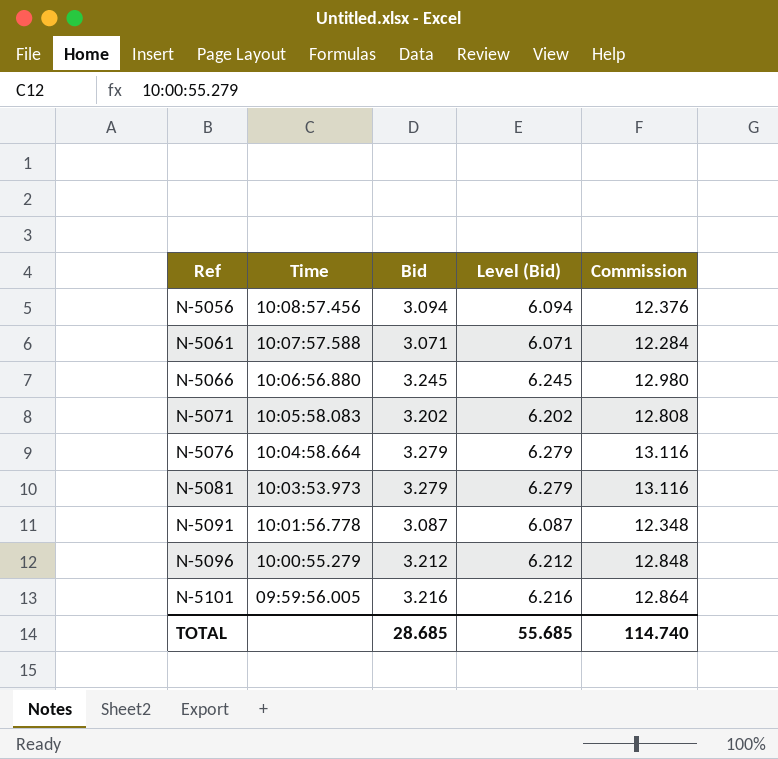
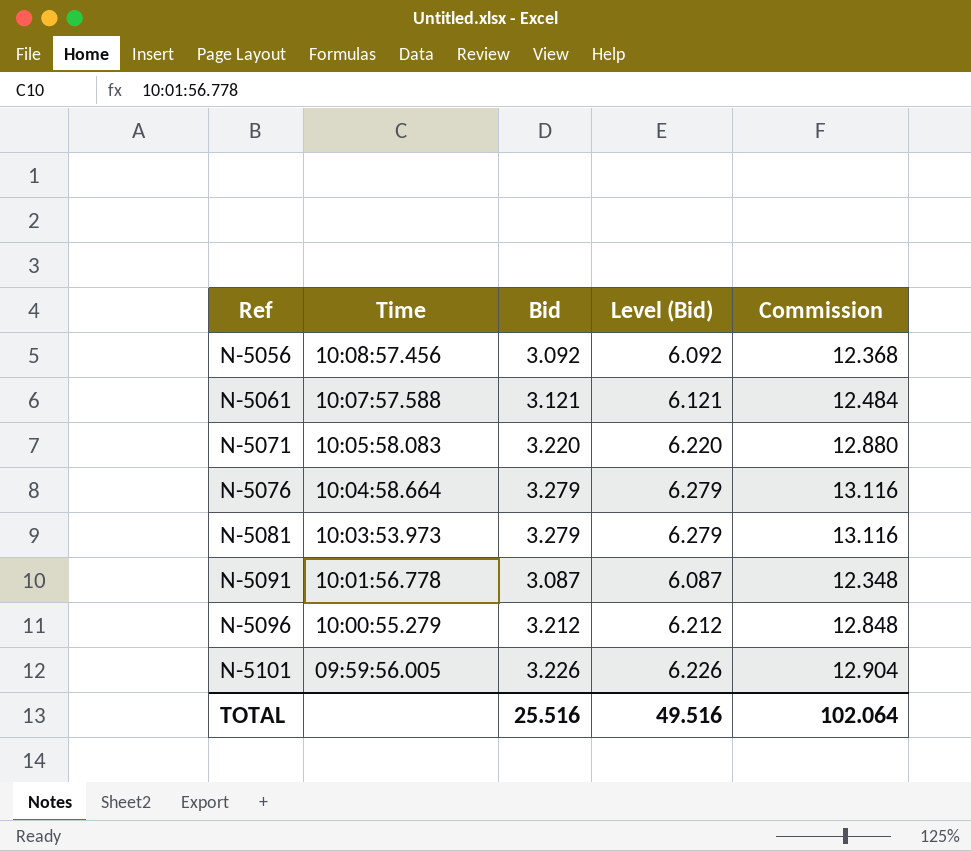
row N-5066: 10:06:56.880 | 3.245 | 6.245 | 12.980 -> none
N-5056 | Bid: 3.094 -> 3.092
N-5056 | Level (Bid): 6.094 -> 6.092
N-5056 | Commission: 12.376 -> 12.368
N-5061 | Bid: 3.071 -> 3.121
N-5061 | Level (Bid): 6.071 -> 6.121
N-5061 | Commission: 12.284 -> 12.484
N-5071 | Bid: 3.202 -> 3.220
N-5071 | Level (Bid): 6.202 -> 6.220
N-5071 | Commission: 12.808 -> 12.880
N-5101 | Bid: 3.216 -> 3.226
N-5101 | Level (Bid): 6.216 -> 6.226
N-5101 | Commission: 12.864 -> 12.904
TOTAL | Bid: 28.685 -> 25.516
TOTAL | Level (Bid): 55.685 -> 49.516
TOTAL | Commission: 114.740 -> 102.064

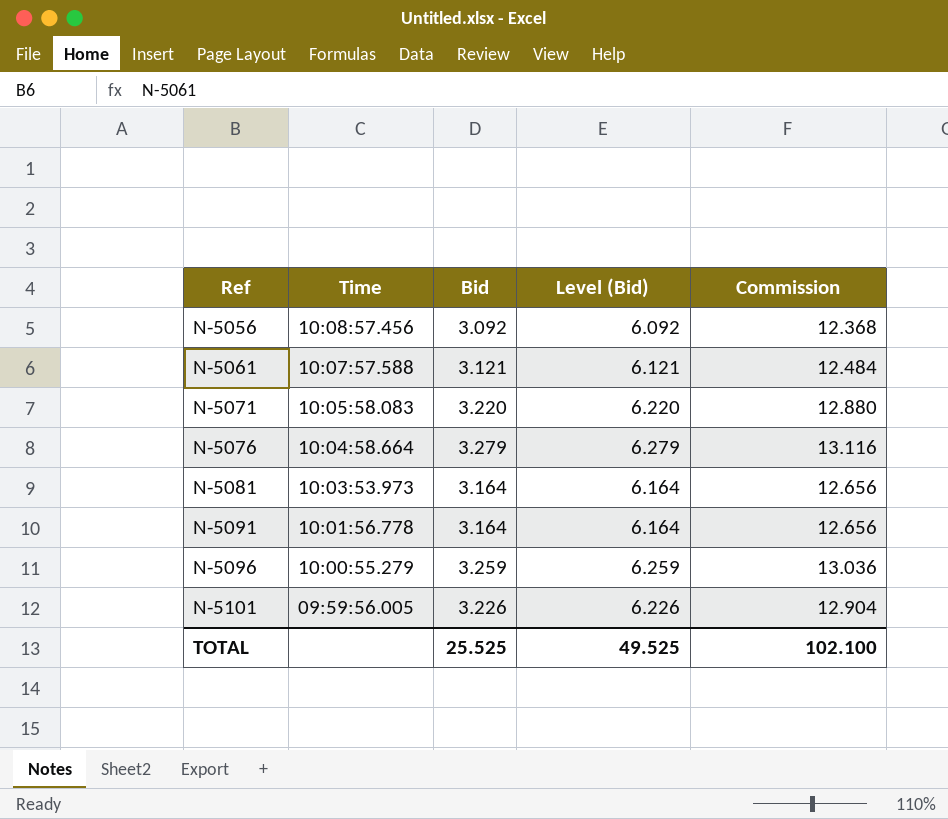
N-5081 | Bid: 3.279 -> 3.164
N-5081 | Level (Bid): 6.279 -> 6.164
N-5081 | Commission: 13.116 -> 12.656
N-5091 | Bid: 3.087 -> 3.164
N-5091 | Level (Bid): 6.087 -> 6.164
N-5091 | Commission: 12.348 -> 12.656
N-5096 | Bid: 3.212 -> 3.259
N-5096 | Level (Bid): 6.212 -> 6.259
N-5096 | Commission: 12.848 -> 13.036
TOTAL | Bid: 25.516 -> 25.525
TOTAL | Level (Bid): 49.516 -> 49.525
TOTAL | Commission: 102.064 -> 102.100

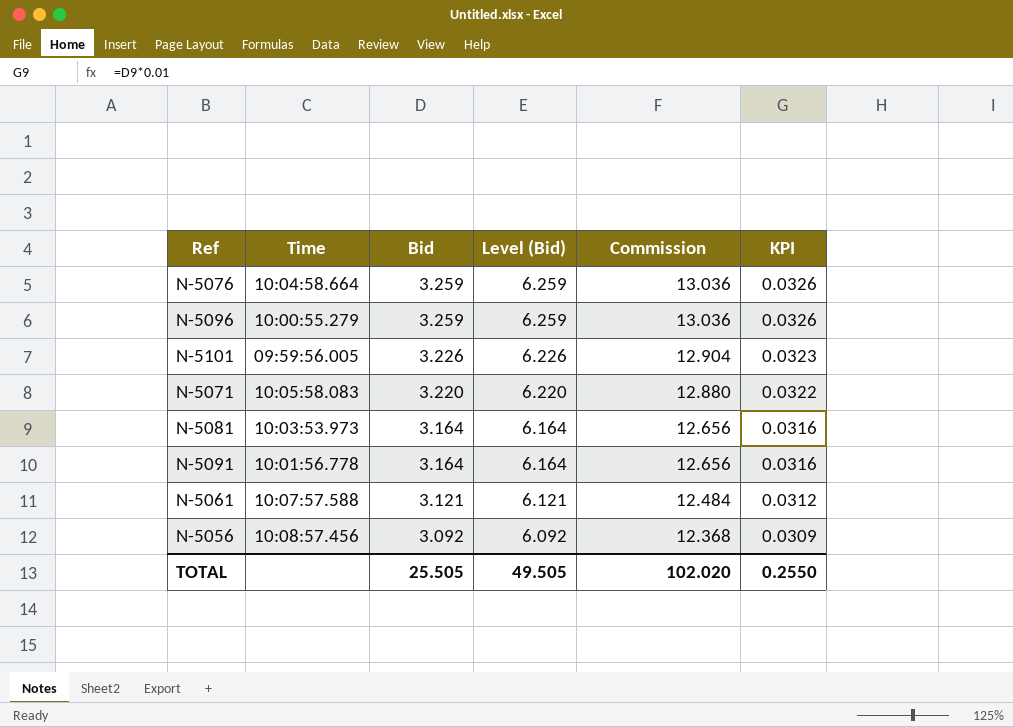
row order: Ref ascending -> Bid descending
column KPI | formula: none -> [Bid] * 0.01
N-5076 | Bid: 3.279 -> 3.259
N-5076 | Level (Bid): 6.279 -> 6.259
N-5076 | Commission: 13.116 -> 13.036
TOTAL | Bid: 25.525 -> 25.505
TOTAL | Level (Bid): 49.525 -> 49.505
TOTAL | Commission: 102.100 -> 102.020

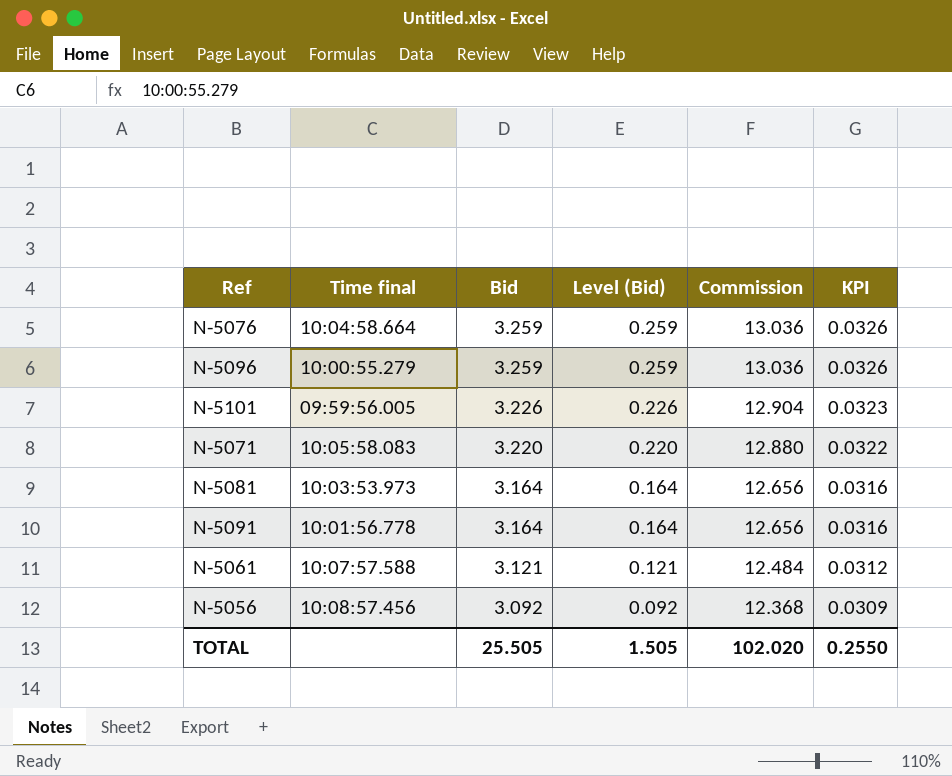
column name: Time -> Time final
column Level (Bid) | formula: [Bid] + 3 -> [Bid] - 3
TOTAL | Level (Bid): 49.505 -> 1.505

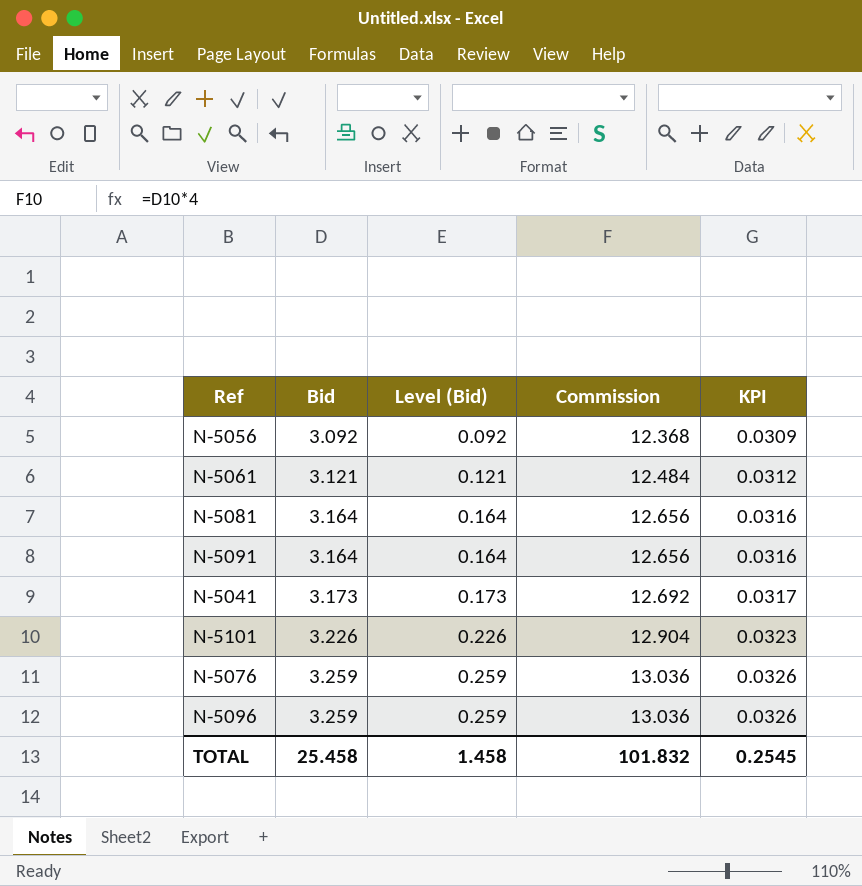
row order: Bid descending -> Bid ascending
column Time final | position: 2 -> none
row N-5071: 10:05:58.083 | 3.220 | 0.220 | 12.880 | 0.0322 -> none
row N-5041: none -> 3.173 | 0.173 | 12.692 | 0.0317
TOTAL | Bid: 25.505 -> 25.458
TOTAL | Level (Bid): 1.505 -> 1.458
TOTAL | Commission: 102.020 -> 101.832
TOTAL | KPI: 0.2550 -> 0.2545

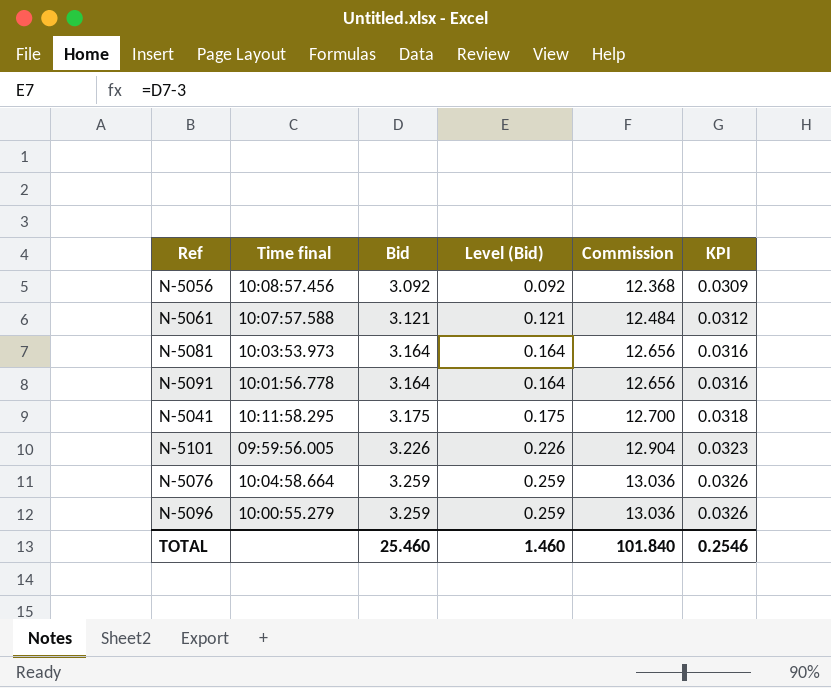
column Time final | position: none -> 2
N-5041 | Bid: 3.173 -> 3.175
N-5041 | Level (Bid): 0.173 -> 0.175
N-5041 | Commission: 12.692 -> 12.700
N-5041 | KPI: 0.0317 -> 0.0318
TOTAL | Bid: 25.458 -> 25.460
TOTAL | Level (Bid): 1.458 -> 1.460
TOTAL | Commission: 101.832 -> 101.840
TOTAL | KPI: 0.2545 -> 0.2546

